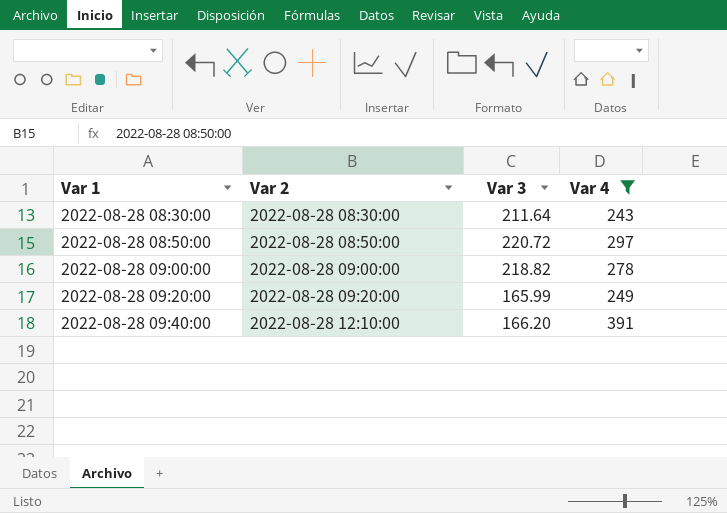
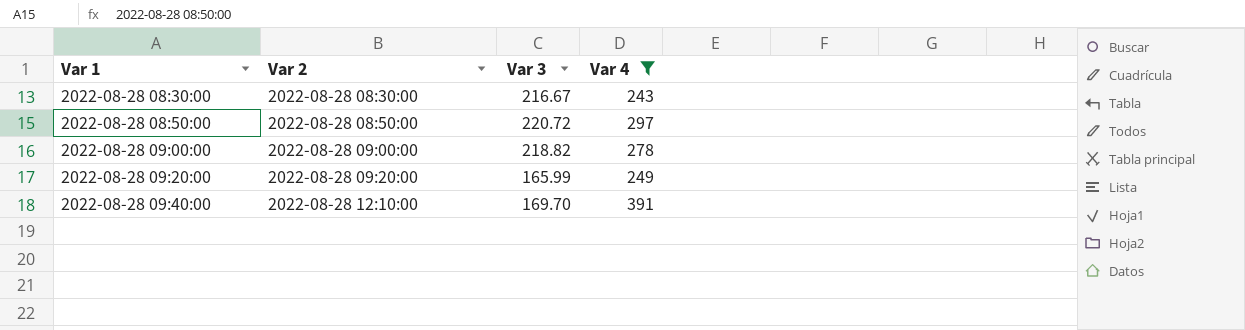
2022-08-28 08:30:00 | Var 3: 211.64 -> 216.67
2022-08-28 09:40:00 | Var 3: 166.20 -> 169.70

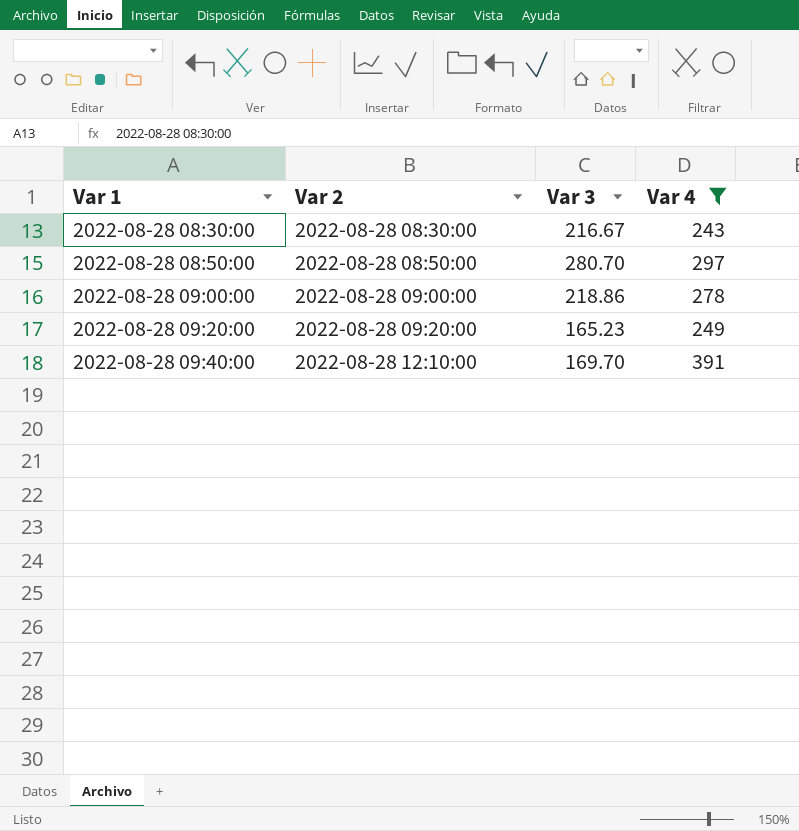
2022-08-28 08:50:00 | Var 3: 220.72 -> 280.70
2022-08-28 09:00:00 | Var 3: 218.82 -> 218.86
2022-08-28 09:20:00 | Var 3: 165.99 -> 165.23

